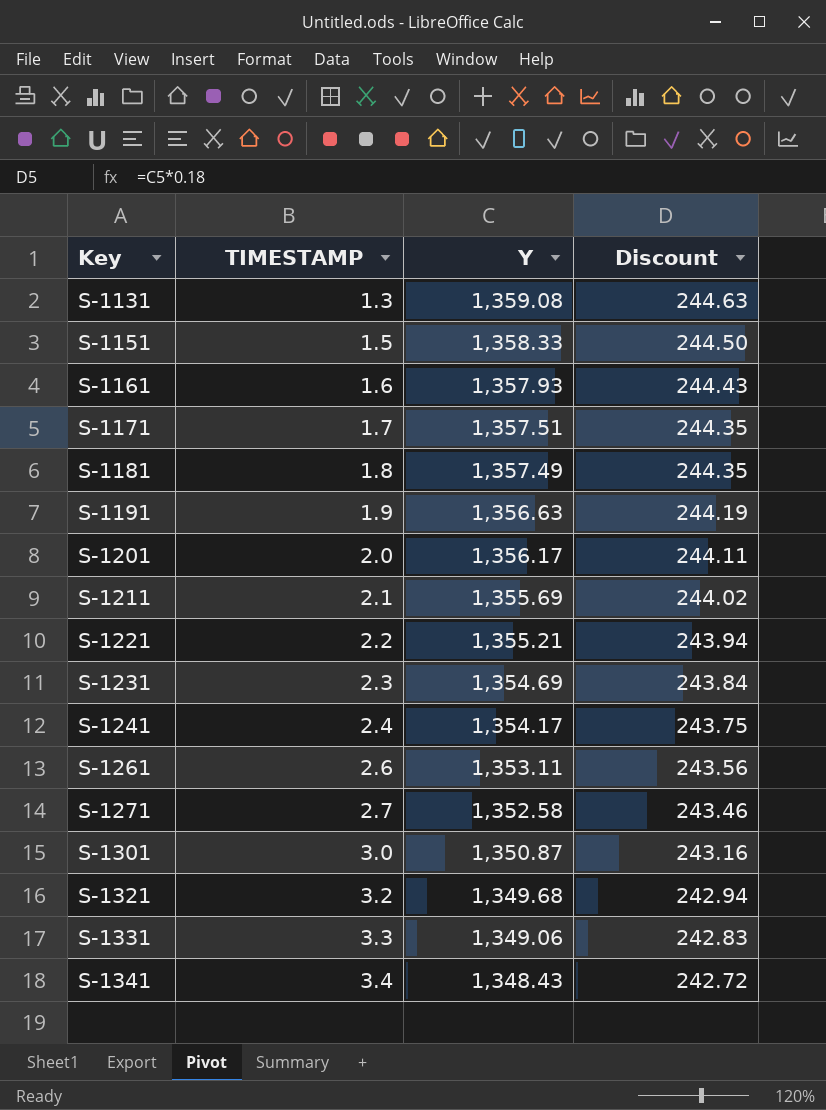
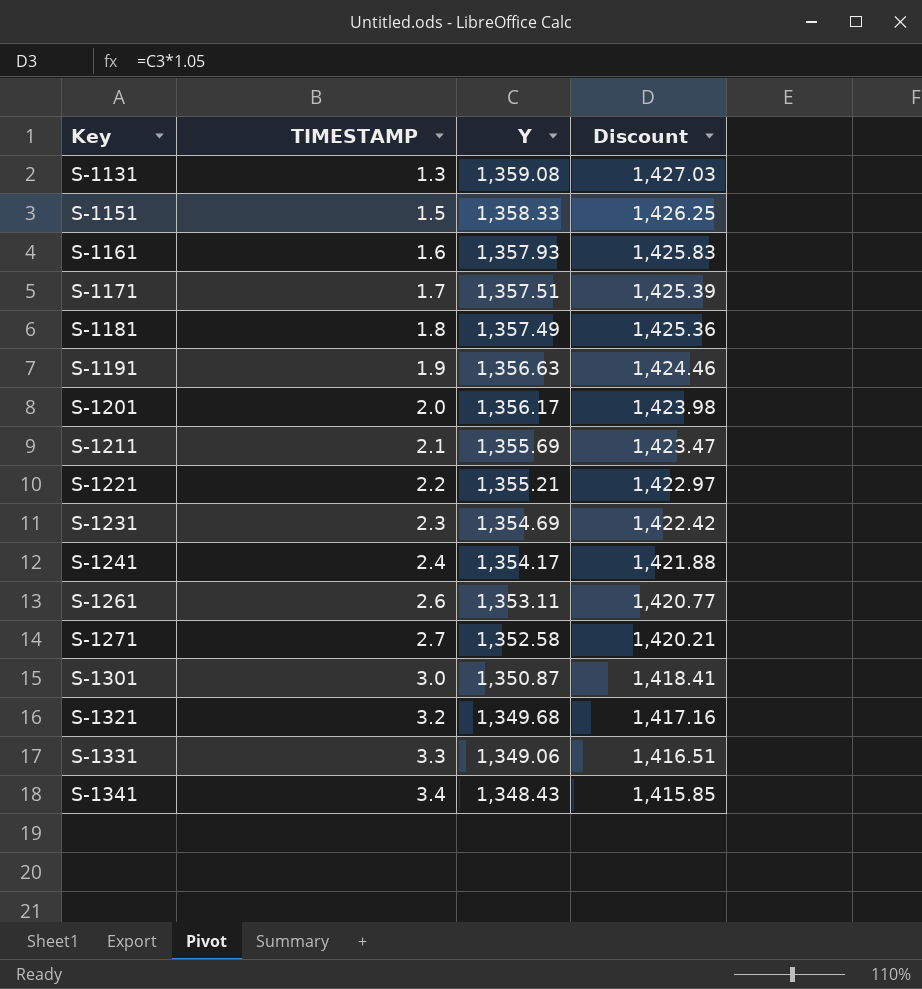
column Discount | formula: [Y] * 0.18 -> [Y] * 1.05

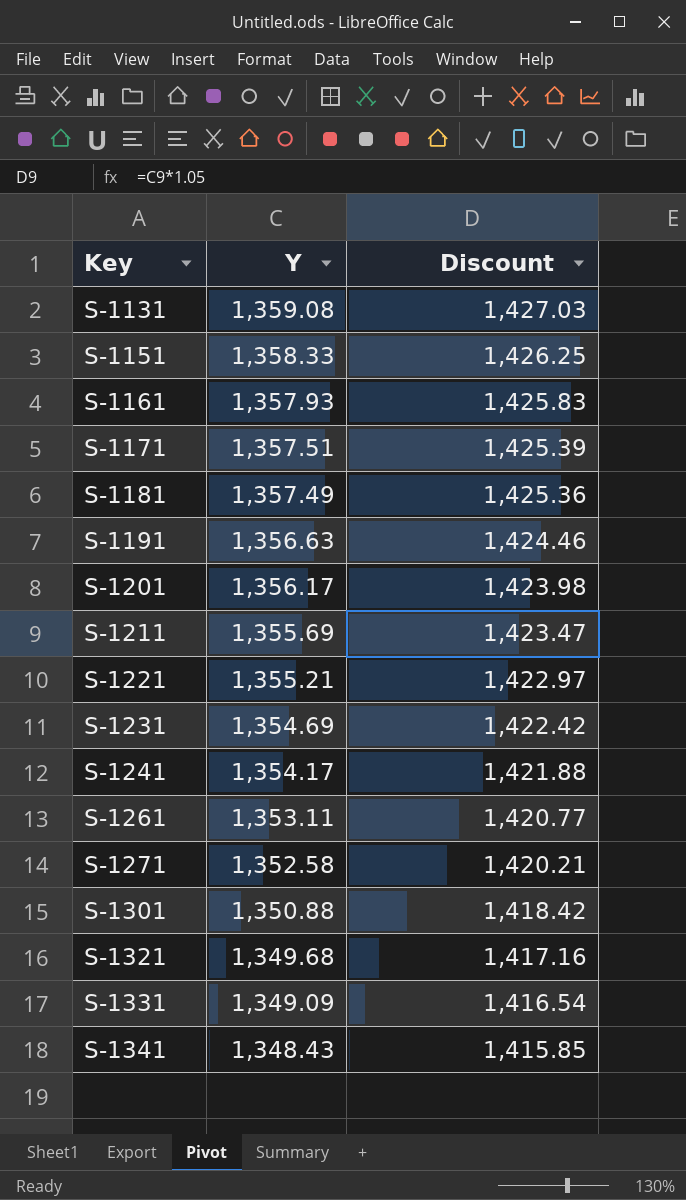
column TIMESTAMP | position: 2 -> none
S-1301 | Y: 1,350.87 -> 1,350.88
S-1301 | Discount: 1,418.41 -> 1,418.42
S-1331 | Y: 1,349.06 -> 1,349.09
S-1331 | Discount: 1,416.51 -> 1,416.54

